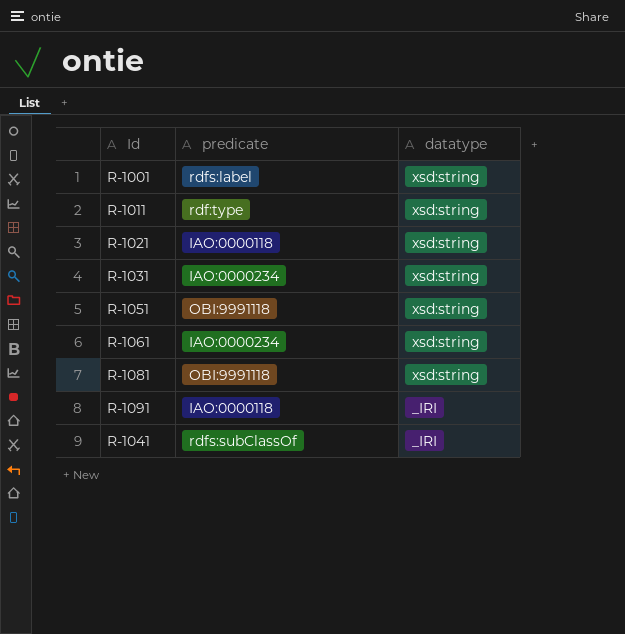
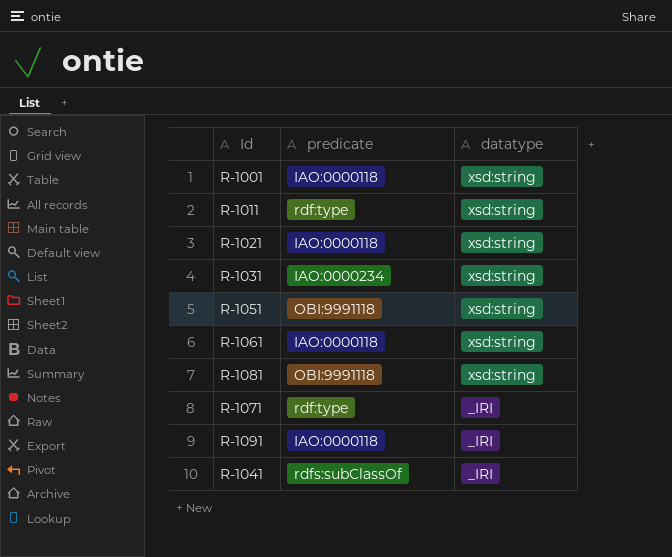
R-1001 | predicate: rdfs:label -> IAO:0000118
R-1061 | predicate: IAO:0000234 -> IAO:0000118
row R-1071: none -> rdf:type | _IRI

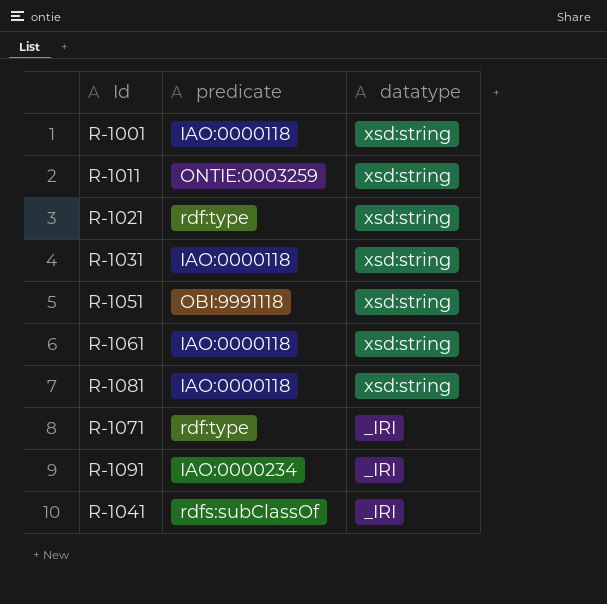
R-1011 | predicate: rdf:type -> ONTIE:0003259
R-1021 | predicate: IAO:0000118 -> rdf:type
R-1031 | predicate: IAO:0000234 -> IAO:0000118
R-1081 | predicate: OBI:9991118 -> IAO:0000118
R-1091 | predicate: IAO:0000118 -> IAO:0000234

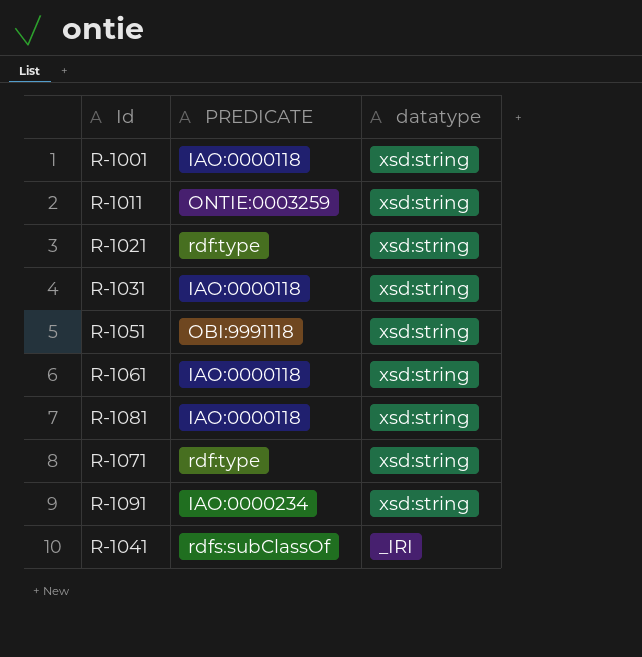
column name: predicate -> PREDICATE
R-1071 | datatype: _IRI -> xsd:string
R-1091 | datatype: _IRI -> xsd:string

